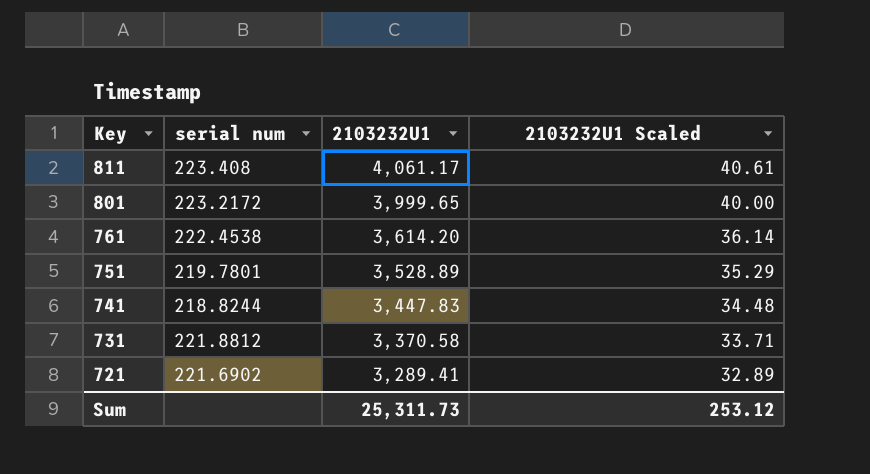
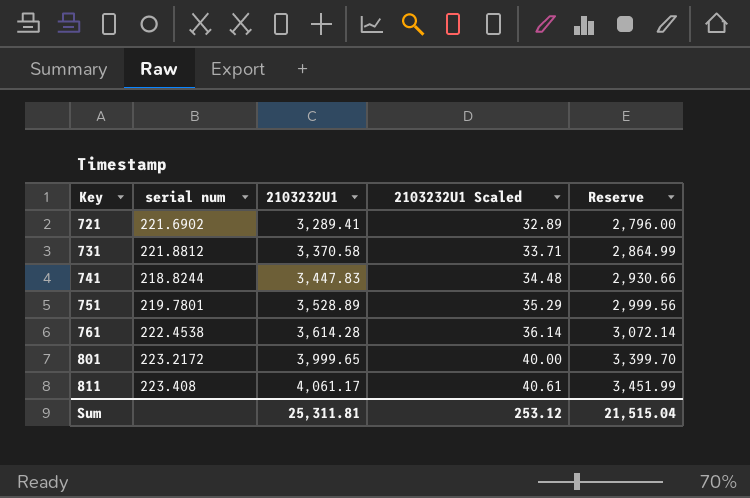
row order: Key descending -> Key ascending
column Reserve | formula: none -> [2103232U1] * 0.85
761 | 2103232U1: 3,614.20 -> 3,614.28
Sum | 2103232U1: 25,311.73 -> 25,311.81

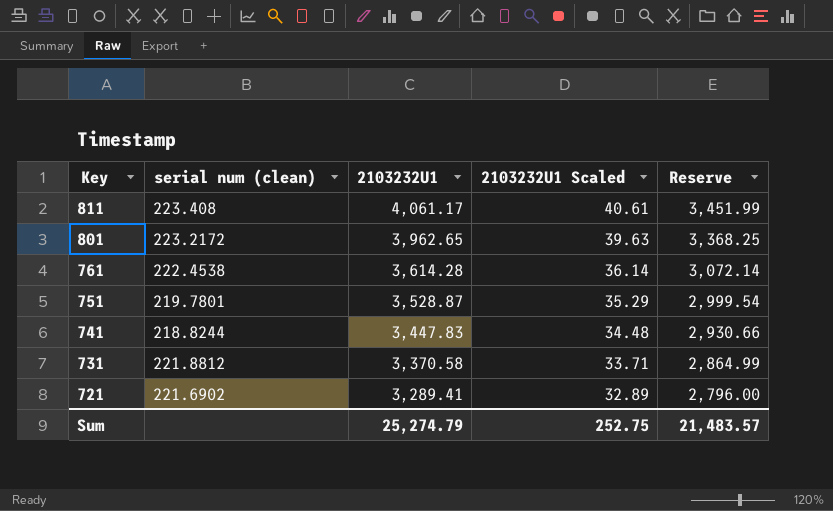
row order: Key ascending -> Key descending
column name: serial num -> serial num (clean)
801 | 2103232U1: 3,999.65 -> 3,962.65
801 | 2103232U1 Scaled: 40.00 -> 39.63
801 | Reserve: 3,399.70 -> 3,368.25
751 | 2103232U1: 3,528.89 -> 3,528.87
751 | Reserve: 2,999.56 -> 2,999.54
Sum | 2103232U1: 25,311.81 -> 25,274.79
Sum | 2103232U1 Scaled: 253.12 -> 252.75
Sum | Reserve: 21,515.04 -> 21,483.57

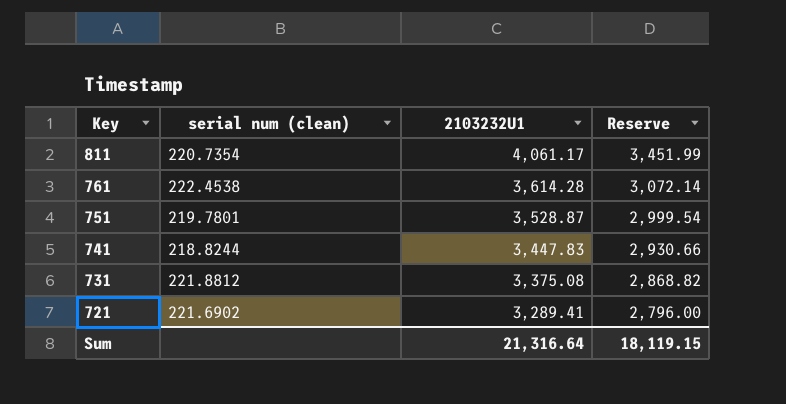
column 2103232U1 Scaled | formula: [2103232U1] * 0.01 -> none
row 801: 223.2172 | 3,962.65 | 39.63 | 3,368.25 -> none
811 | serial num (clean): 223.408 -> 220.7354
731 | 2103232U1: 3,370.58 -> 3,375.08
731 | Reserve: 2,864.99 -> 2,868.82
Sum | 2103232U1: 25,274.79 -> 21,316.64
Sum | Reserve: 21,483.57 -> 18,119.15

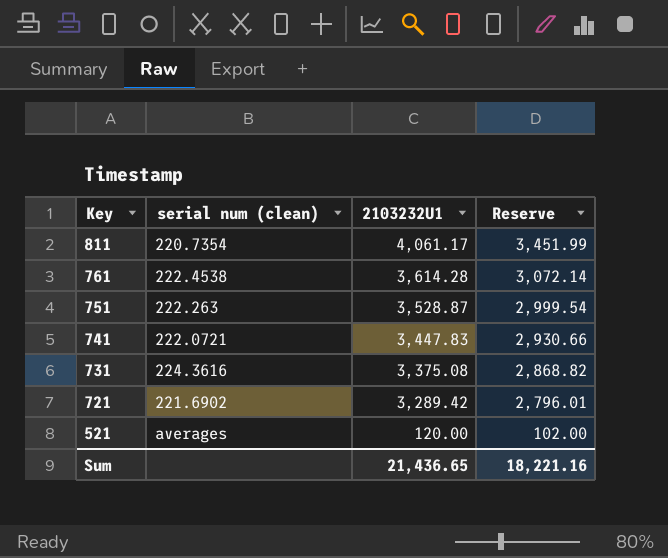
751 | serial num (clean): 219.7801 -> 222.263
741 | serial num (clean): 218.8244 -> 222.0721
731 | serial num (clean): 221.8812 -> 224.3616
721 | 2103232U1: 3,289.41 -> 3,289.42
721 | Reserve: 2,796.00 -> 2,796.01
row 521: none -> averages | 120.00 | 102.00
Sum | 2103232U1: 21,316.64 -> 21,436.65
Sum | Reserve: 18,119.15 -> 18,221.16

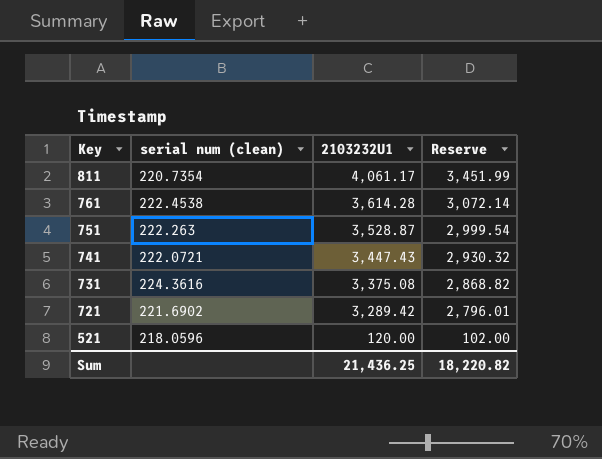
741 | 2103232U1: 3,447.83 -> 3,447.43
741 | Reserve: 2,930.66 -> 2,930.32
521 | serial num (clean): averages -> 218.0596
Sum | 2103232U1: 21,436.65 -> 21,436.25
Sum | Reserve: 18,221.16 -> 18,220.82

